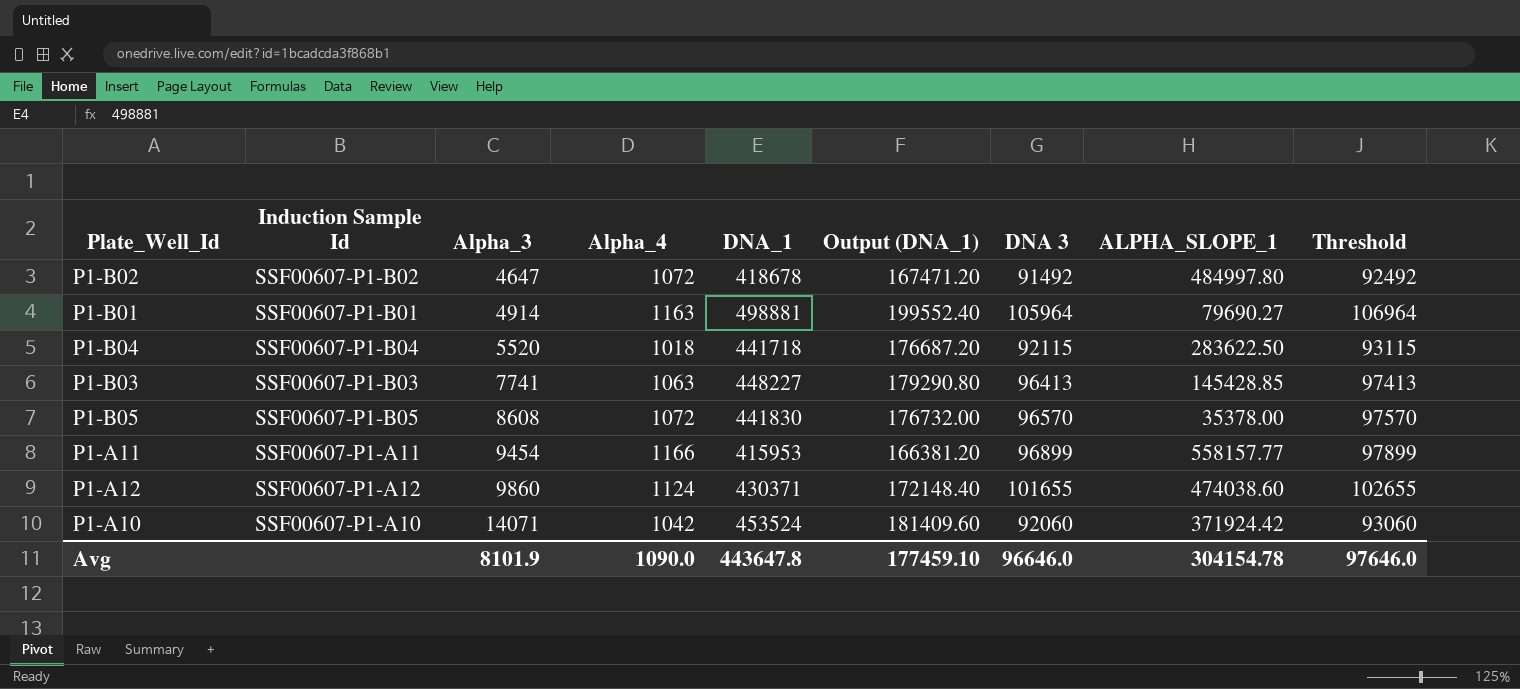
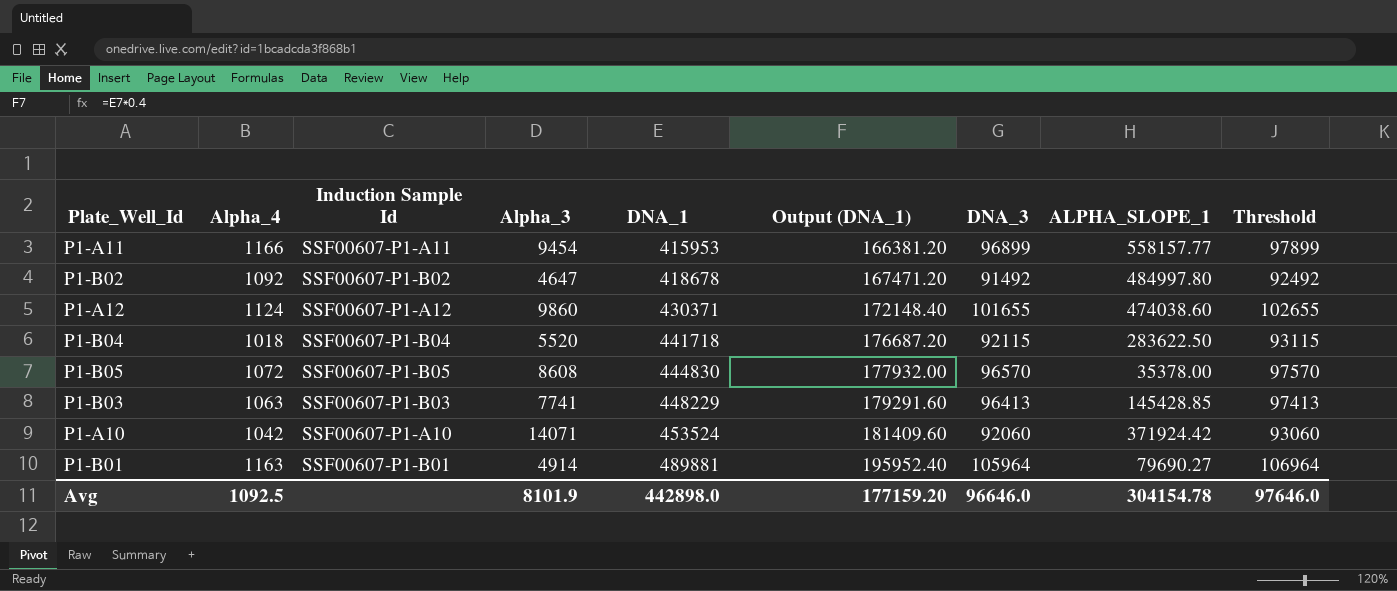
row order: Alpha_3 ascending -> DNA_1 ascending
column Alpha_4 | position: 4 -> 2
column name: DNA 3 -> DNA_3
P1-B02 | Alpha_4: 1072 -> 1092
P1-B05 | DNA_1: 441830 -> 444830
P1-B05 | Output (DNA_1): 176732.00 -> 177932.00
P1-B03 | DNA_1: 448227 -> 448229
P1-B03 | Output (DNA_1): 179290.80 -> 179291.60
P1-B01 | DNA_1: 498881 -> 489881
P1-B01 | Output (DNA_1): 199552.40 -> 195952.40
Avg | Alpha_4: 1090.0 -> 1092.5
Avg | DNA_1: 443647.8 -> 442898.0
Avg | Output (DNA_1): 177459.10 -> 177159.20

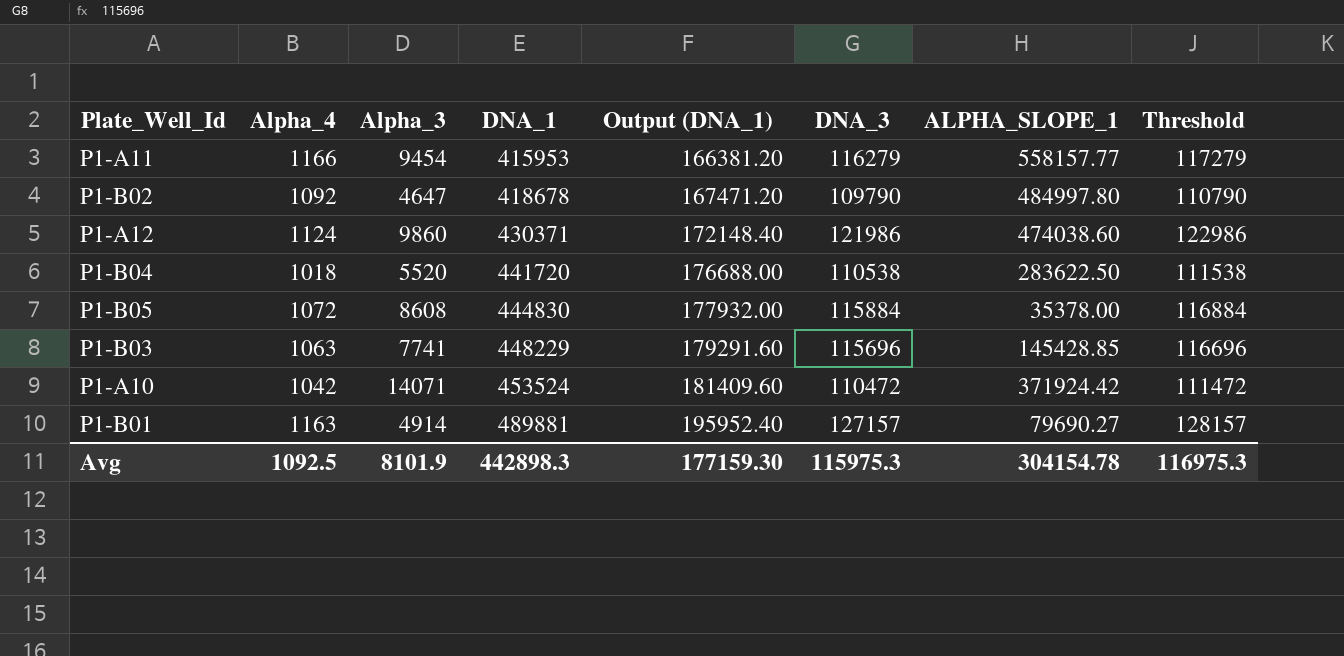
column Induction Sample Id | position: 3 -> none
P1-A11 | DNA_3: 96899 -> 116279
P1-A11 | Threshold: 97899 -> 117279
P1-B02 | DNA_3: 91492 -> 109790
P1-B02 | Threshold: 92492 -> 110790
P1-A12 | DNA_3: 101655 -> 121986
P1-A12 | Threshold: 102655 -> 122986
P1-B04 | DNA_1: 441718 -> 441720
P1-B04 | Output (DNA_1): 176687.20 -> 176688.00
P1-B04 | DNA_3: 92115 -> 110538
P1-B04 | Threshold: 93115 -> 111538
P1-B05 | DNA_3: 96570 -> 115884
P1-B05 | Threshold: 97570 -> 116884
P1-B03 | DNA_3: 96413 -> 115696
P1-B03 | Threshold: 97413 -> 116696
P1-A10 | DNA_3: 92060 -> 110472
P1-A10 | Threshold: 93060 -> 111472
P1-B01 | DNA_3: 105964 -> 127157
P1-B01 | Threshold: 106964 -> 128157
Avg | DNA_1: 442898.0 -> 442898.3
Avg | Output (DNA_1): 177159.20 -> 177159.30
Avg | DNA_3: 96646.0 -> 115975.3
Avg | Threshold: 97646.0 -> 116975.3

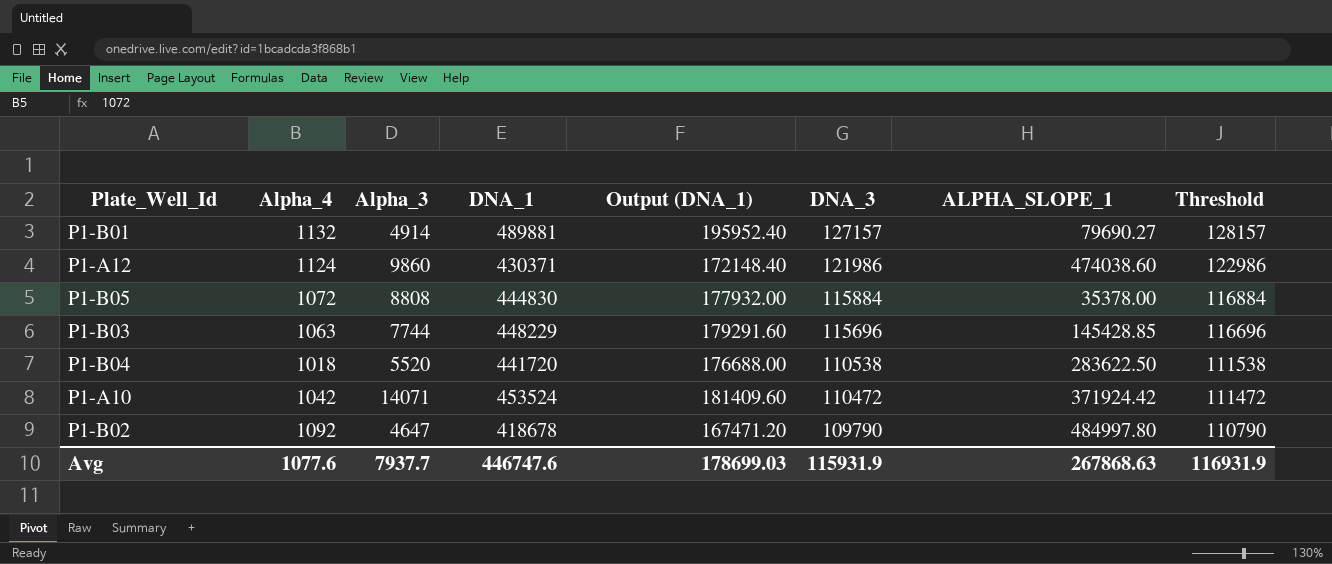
row order: DNA_1 ascending -> DNA_3 descending
row P1-A11: 1166 | 9454 | 415953 | 166381.20 | 116279 | 558157.77 | 117279 -> none
P1-B01 | Alpha_4: 1163 -> 1132
P1-B05 | Alpha_3: 8608 -> 8808
P1-B03 | Alpha_3: 7741 -> 7744
Avg | Alpha_4: 1092.5 -> 1077.6
Avg | Alpha_3: 8101.9 -> 7937.7
Avg | DNA_1: 442898.3 -> 446747.6
Avg | Output (DNA_1): 177159.30 -> 178699.03
Avg | DNA_3: 115975.3 -> 115931.9
Avg | ALPHA_SLOPE_1: 304154.78 -> 267868.63
Avg | Threshold: 116975.3 -> 116931.9

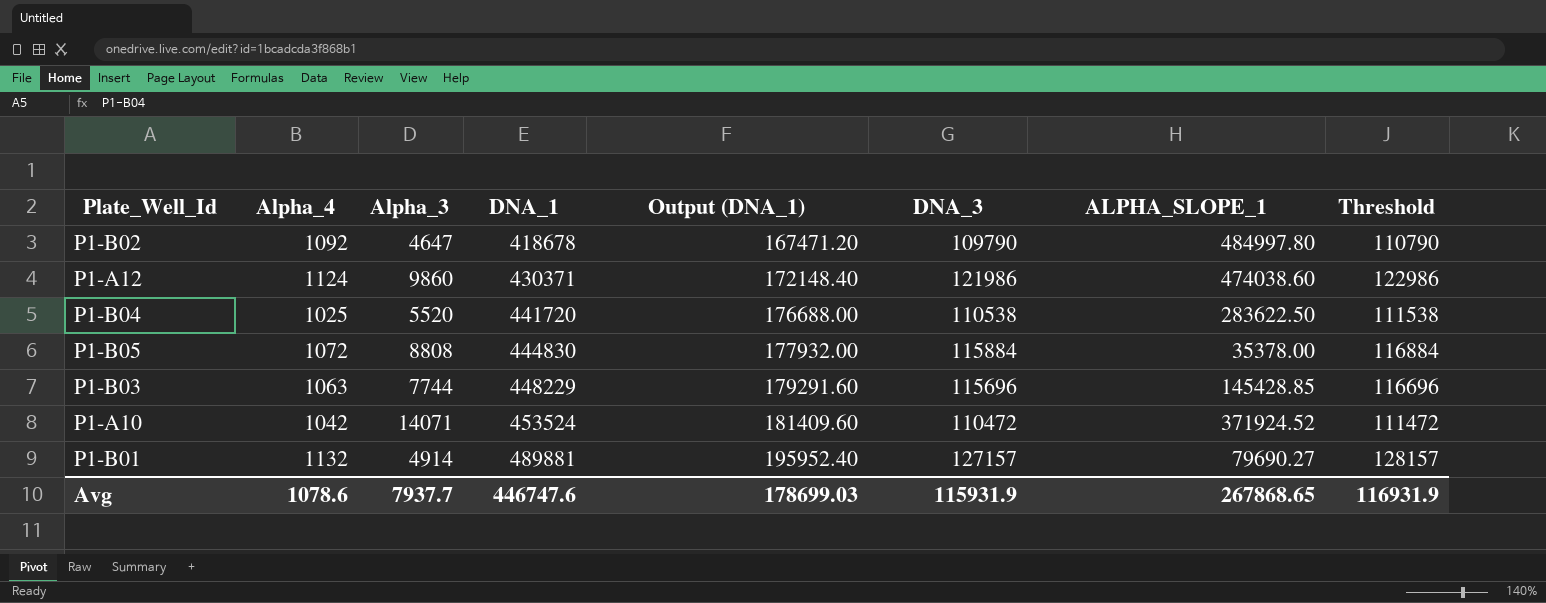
row order: DNA_3 descending -> DNA_1 ascending
P1-B04 | Alpha_4: 1018 -> 1025
P1-A10 | ALPHA_SLOPE_1: 371924.42 -> 371924.52
Avg | Alpha_4: 1077.6 -> 1078.6
Avg | ALPHA_SLOPE_1: 267868.63 -> 267868.65

